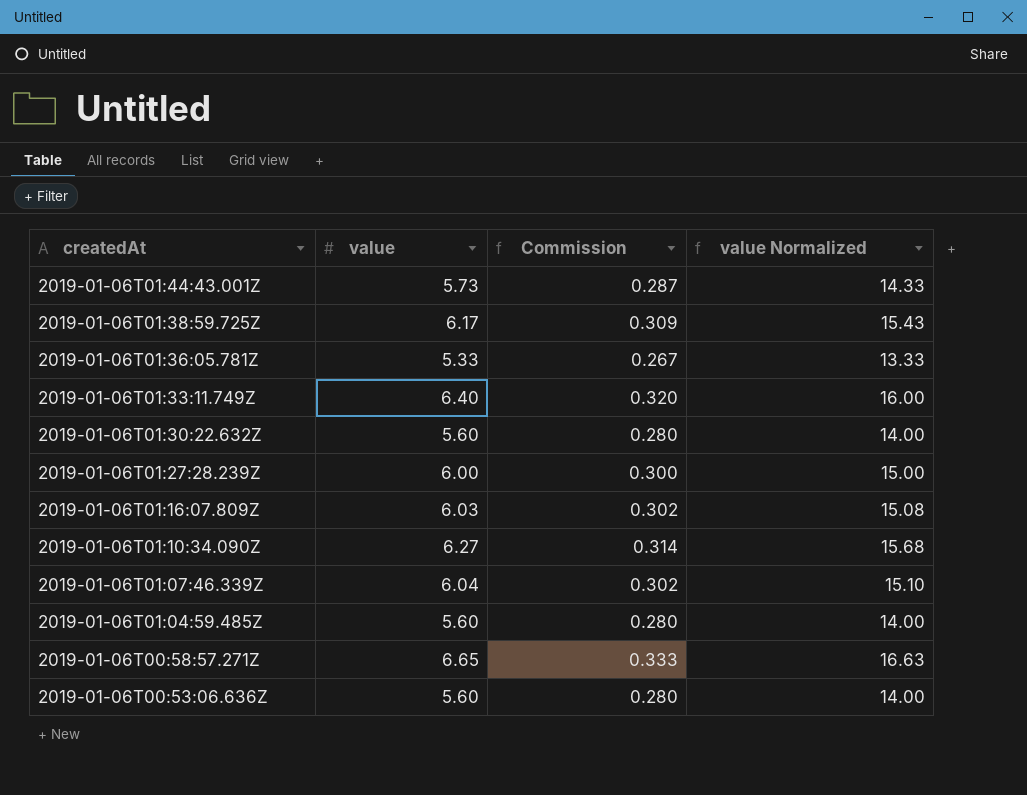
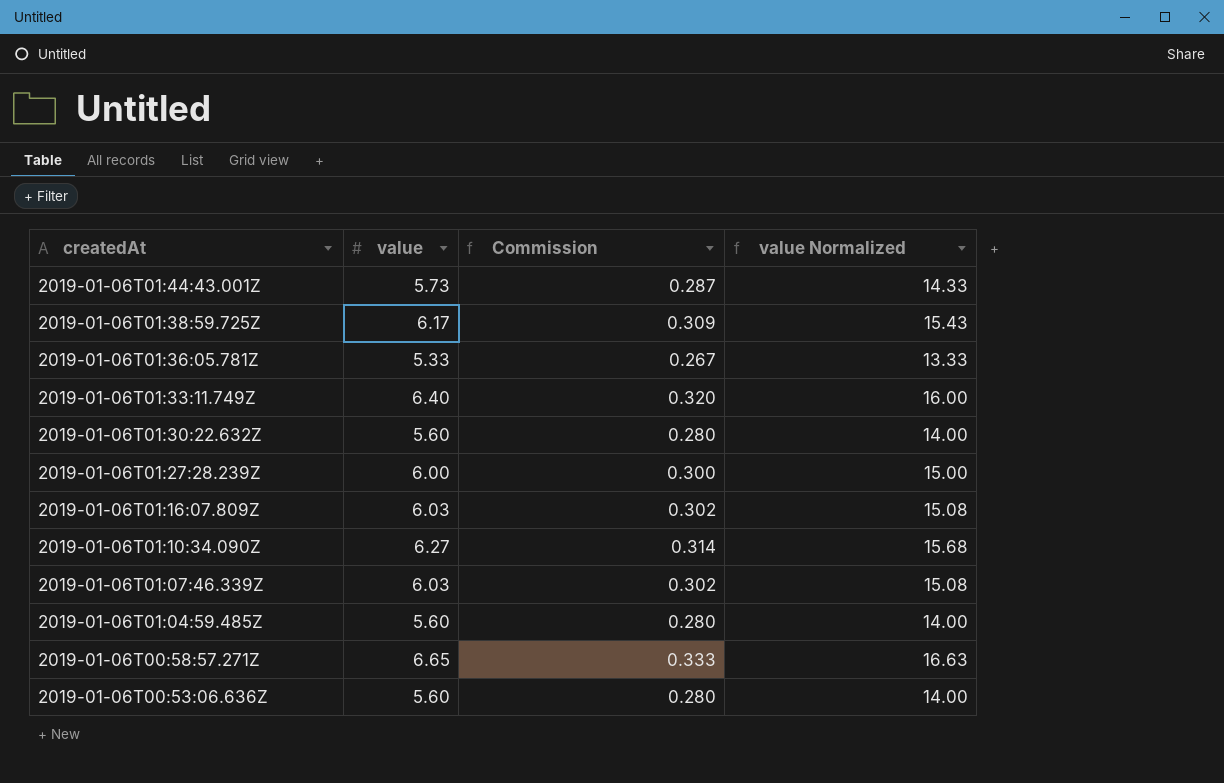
2019-01-06T01:07:46.339Z | value: 6.04 -> 6.03
2019-01-06T01:07:46.339Z | value Normalized: 15.10 -> 15.08

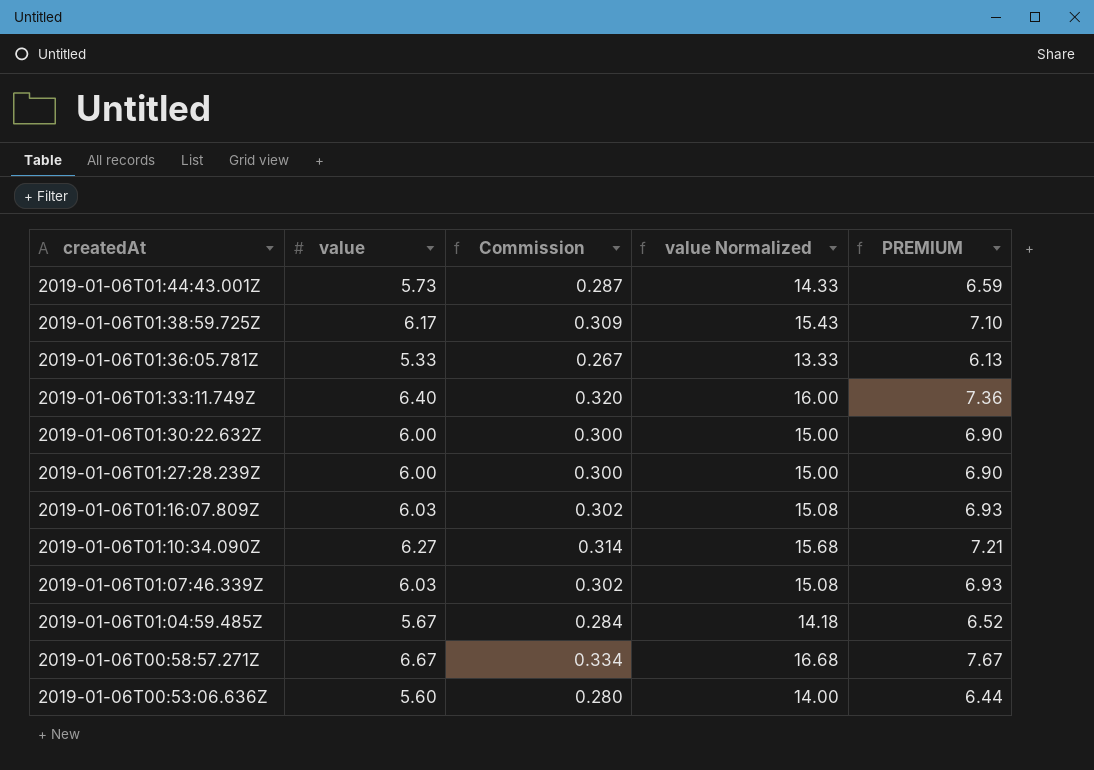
column PREMIUM | formula: none -> [value] * 1.15
2019-01-06T01:30:22.632Z | value: 5.60 -> 6.00
2019-01-06T01:30:22.632Z | Commission: 0.280 -> 0.300
2019-01-06T01:30:22.632Z | value Normalized: 14.00 -> 15.00
2019-01-06T01:04:59.485Z | value: 5.60 -> 5.67
2019-01-06T01:04:59.485Z | Commission: 0.280 -> 0.284
2019-01-06T01:04:59.485Z | value Normalized: 14.00 -> 14.18
2019-01-06T00:58:57.271Z | value: 6.65 -> 6.67
2019-01-06T00:58:57.271Z | Commission: 0.333 -> 0.334
2019-01-06T00:58:57.271Z | value Normalized: 16.63 -> 16.68

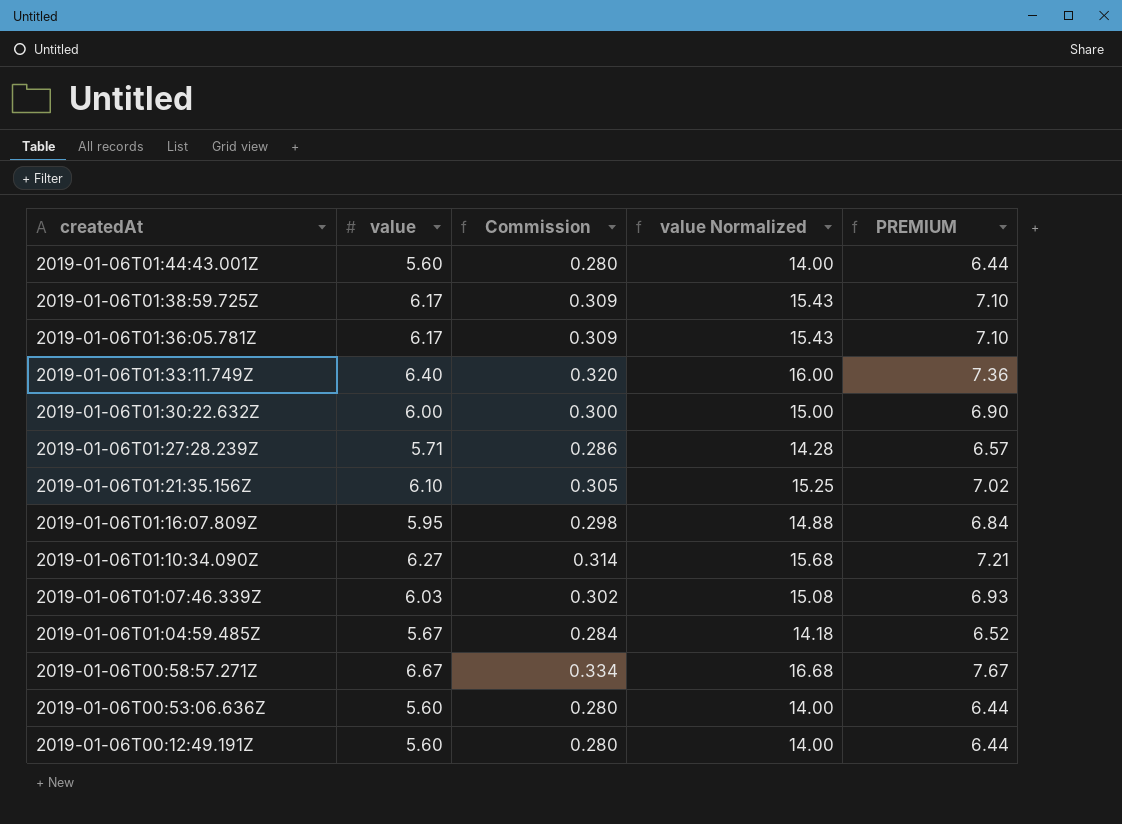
2019-01-06T01:44:43.001Z | value: 5.73 -> 5.60
2019-01-06T01:44:43.001Z | Commission: 0.287 -> 0.280
2019-01-06T01:44:43.001Z | value Normalized: 14.33 -> 14.00
2019-01-06T01:44:43.001Z | PREMIUM: 6.59 -> 6.44
2019-01-06T01:36:05.781Z | value: 5.33 -> 6.17
2019-01-06T01:36:05.781Z | Commission: 0.267 -> 0.309
2019-01-06T01:36:05.781Z | value Normalized: 13.33 -> 15.43
2019-01-06T01:36:05.781Z | PREMIUM: 6.13 -> 7.10
2019-01-06T01:27:28.239Z | value: 6.00 -> 5.71
2019-01-06T01:27:28.239Z | Commission: 0.300 -> 0.286
2019-01-06T01:27:28.239Z | value Normalized: 15.00 -> 14.28
2019-01-06T01:27:28.239Z | PREMIUM: 6.90 -> 6.57
row 2019-01-06T01:21:35.156Z: none -> 6.10 | 0.305 | 15.25 | 7.02
2019-01-06T01:16:07.809Z | value: 6.03 -> 5.95
2019-01-06T01:16:07.809Z | Commission: 0.302 -> 0.298
2019-01-06T01:16:07.809Z | value Normalized: 15.08 -> 14.88
2019-01-06T01:16:07.809Z | PREMIUM: 6.93 -> 6.84
row 2019-01-06T00:12:49.191Z: none -> 5.60 | 0.280 | 14.00 | 6.44

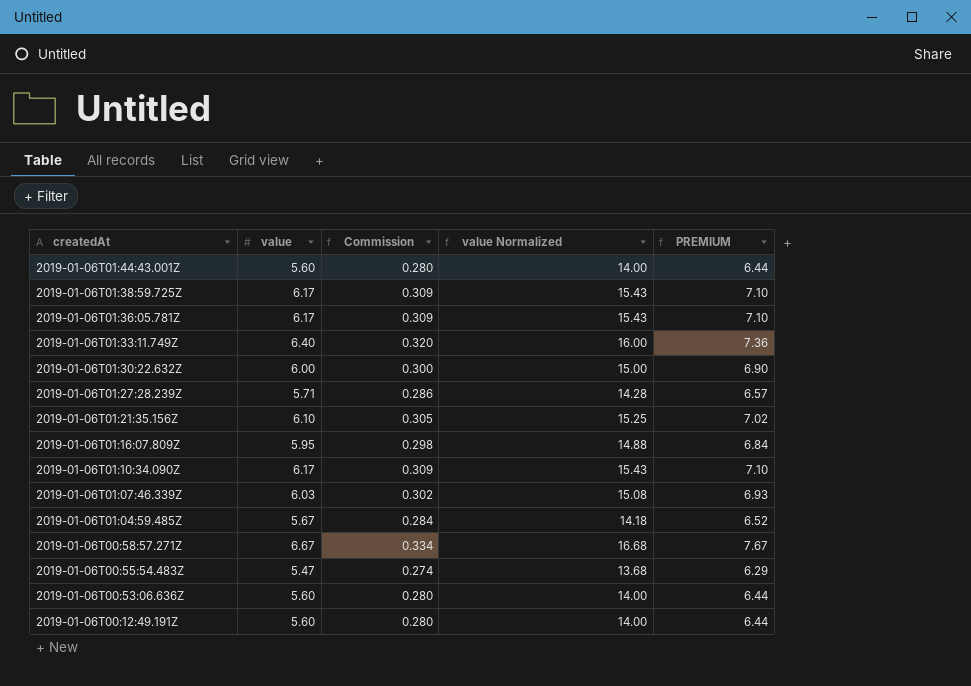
2019-01-06T01:10:34.090Z | value: 6.27 -> 6.17
2019-01-06T01:10:34.090Z | Commission: 0.314 -> 0.309
2019-01-06T01:10:34.090Z | value Normalized: 15.68 -> 15.43
2019-01-06T01:10:34.090Z | PREMIUM: 7.21 -> 7.10
row 2019-01-06T00:55:54.483Z: none -> 5.47 | 0.274 | 13.68 | 6.29

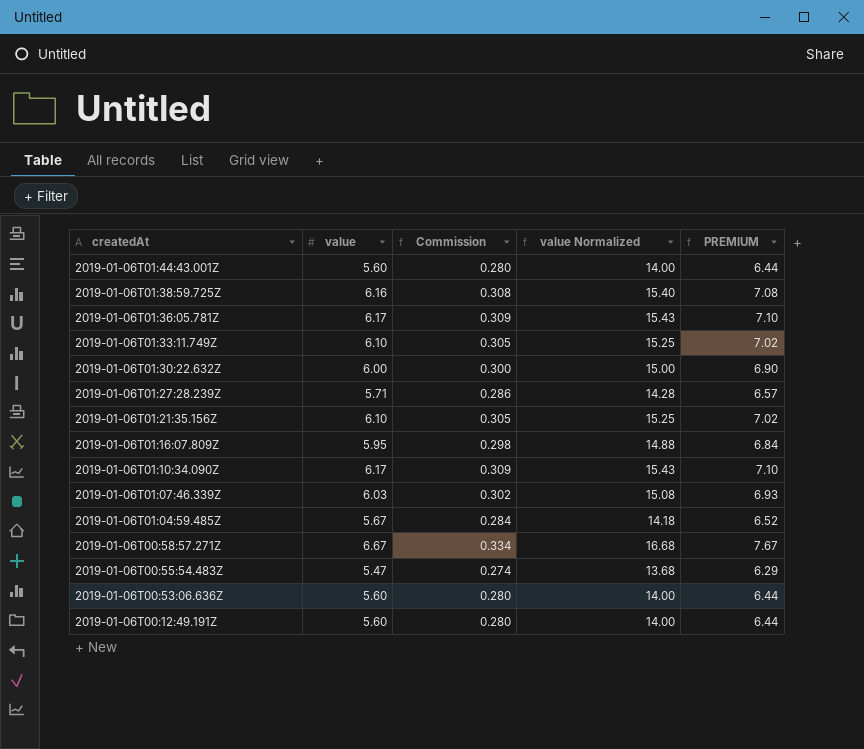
2019-01-06T01:38:59.725Z | value: 6.17 -> 6.16
2019-01-06T01:38:59.725Z | Commission: 0.309 -> 0.308
2019-01-06T01:38:59.725Z | value Normalized: 15.43 -> 15.40
2019-01-06T01:38:59.725Z | PREMIUM: 7.10 -> 7.08
2019-01-06T01:33:11.749Z | value: 6.40 -> 6.10
2019-01-06T01:33:11.749Z | Commission: 0.320 -> 0.305
2019-01-06T01:33:11.749Z | value Normalized: 16.00 -> 15.25
2019-01-06T01:33:11.749Z | PREMIUM: 7.36 -> 7.02

